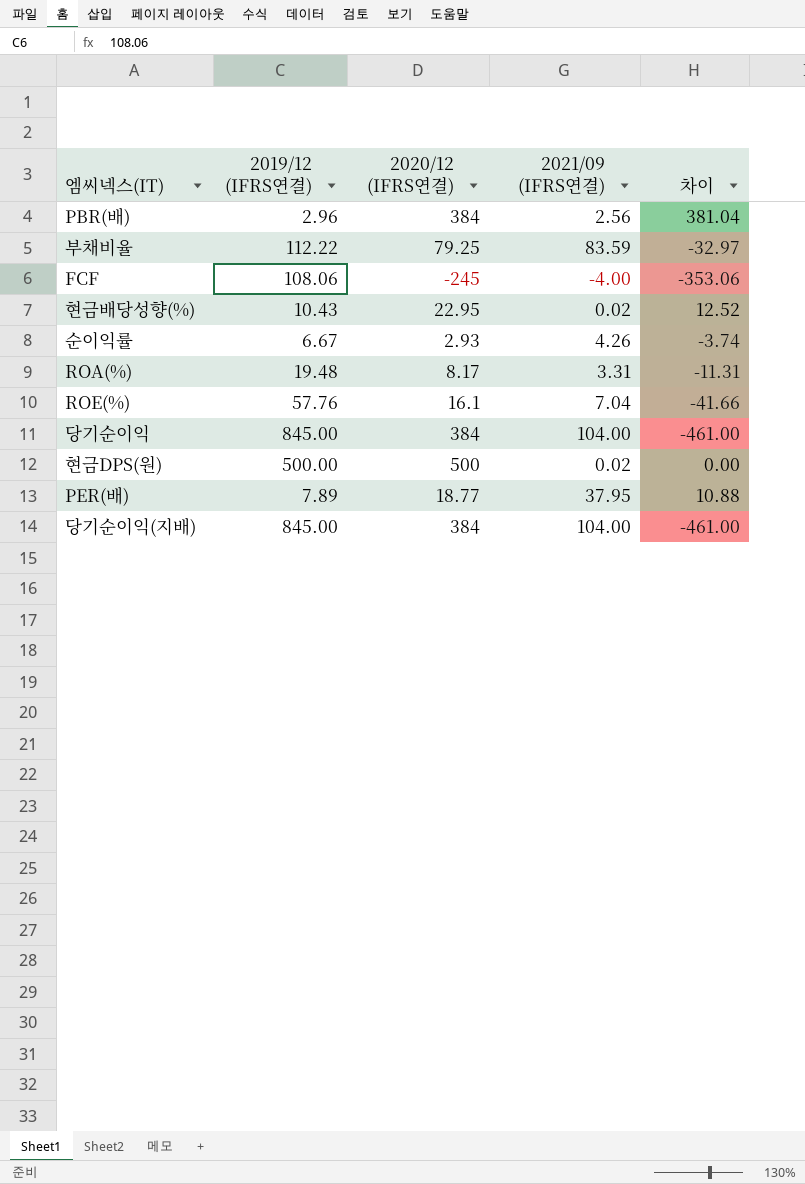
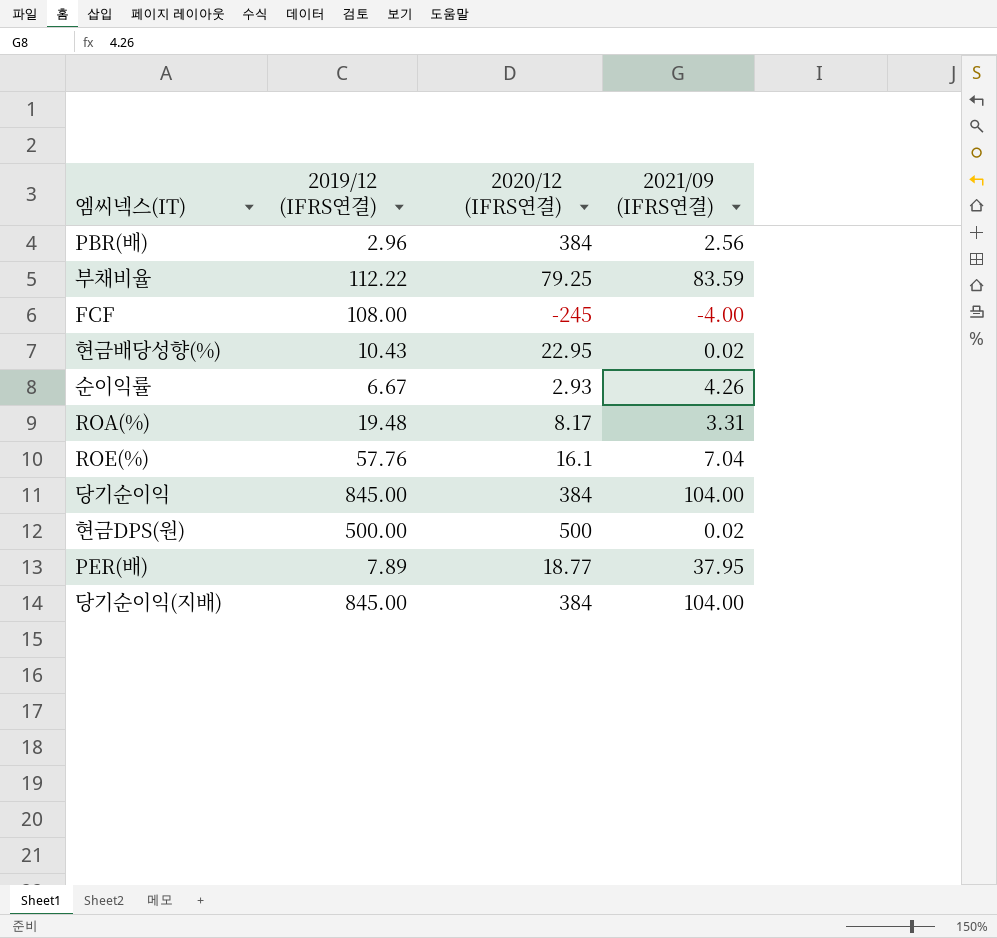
column 차이 | formula: [2020/12 (IFRS연결)] - [2019/12 (IFRS연결)] -> none
FCF | 2019/12 (IFRS연결): 108.06 -> 108.00

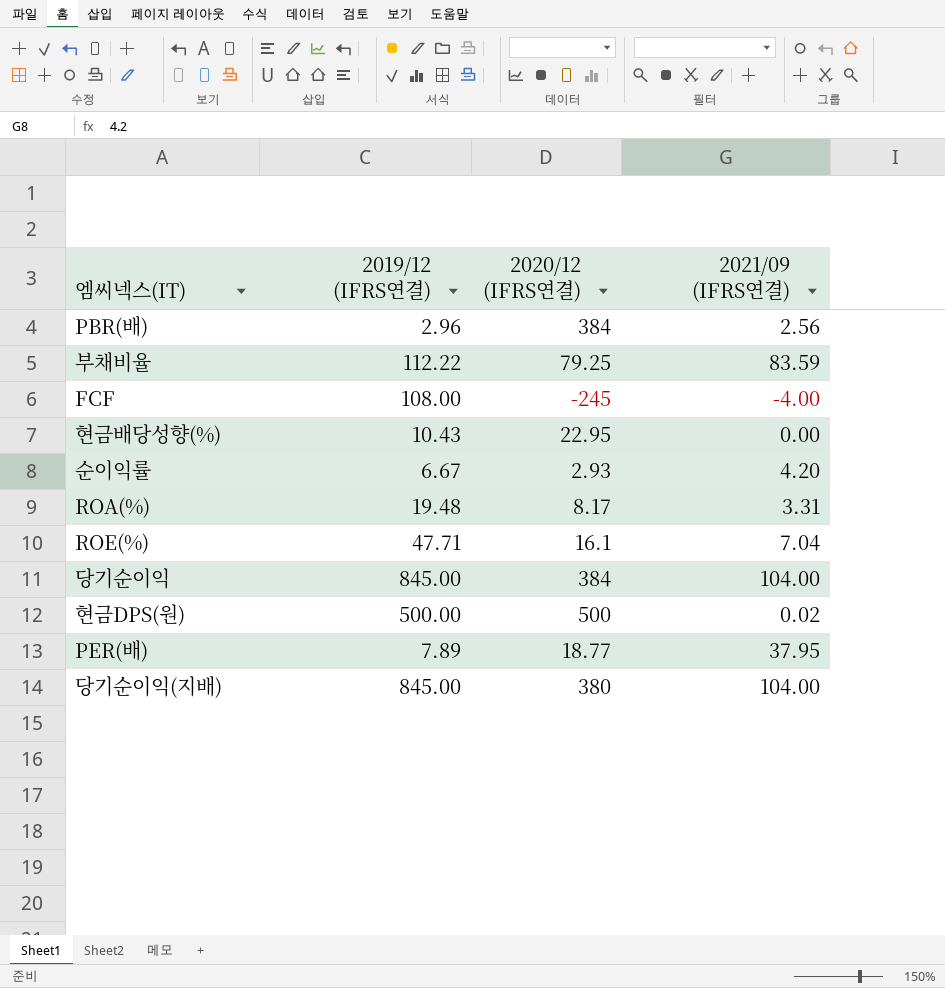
현금배당성향(%) | 2021/09 (IFRS연결): 0.02 -> 0.00
순이익률 | 2021/09 (IFRS연결): 4.26 -> 4.20
ROE(%) | 2019/12 (IFRS연결): 57.76 -> 47.71
당기순이익(지배) | 2020/12 (IFRS연결): 384 -> 380

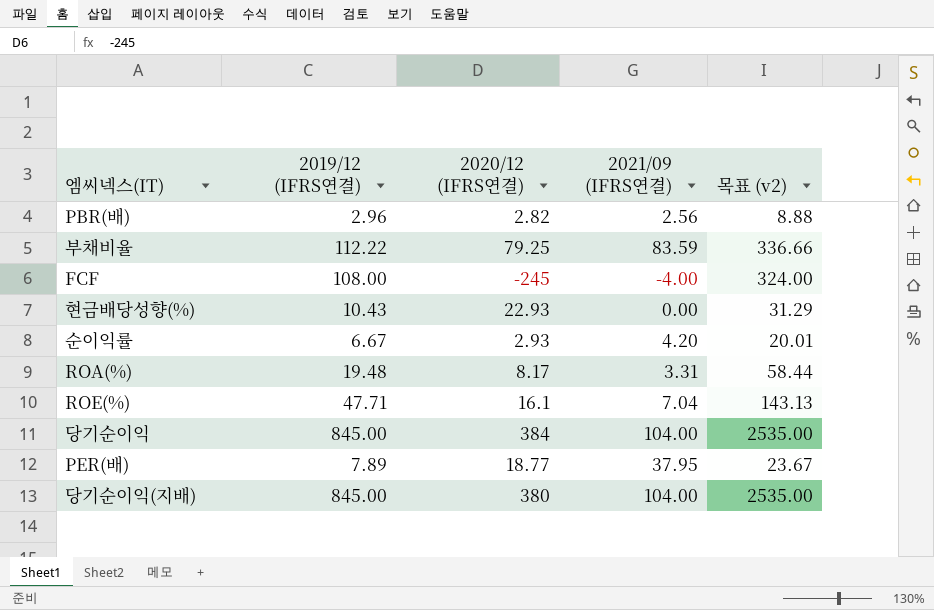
column 목표 (v2) | formula: none -> [2019/12 (IFRS연결)] * 3
row 현금DPS(원): 500.00 | 500 | 0.02 -> none
PBR(배) | 2020/12 (IFRS연결): 384 -> 2.82
현금배당성향(%) | 2020/12 (IFRS연결): 22.95 -> 22.93

